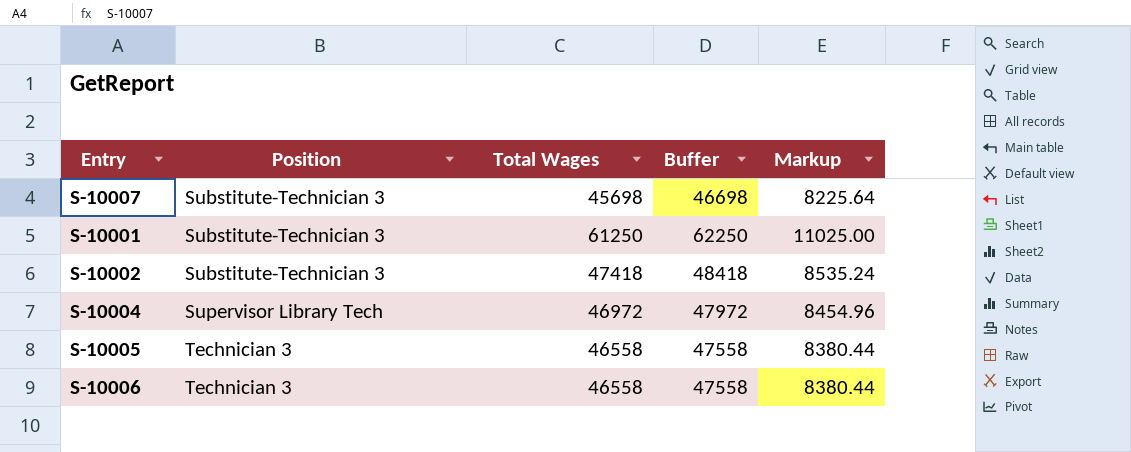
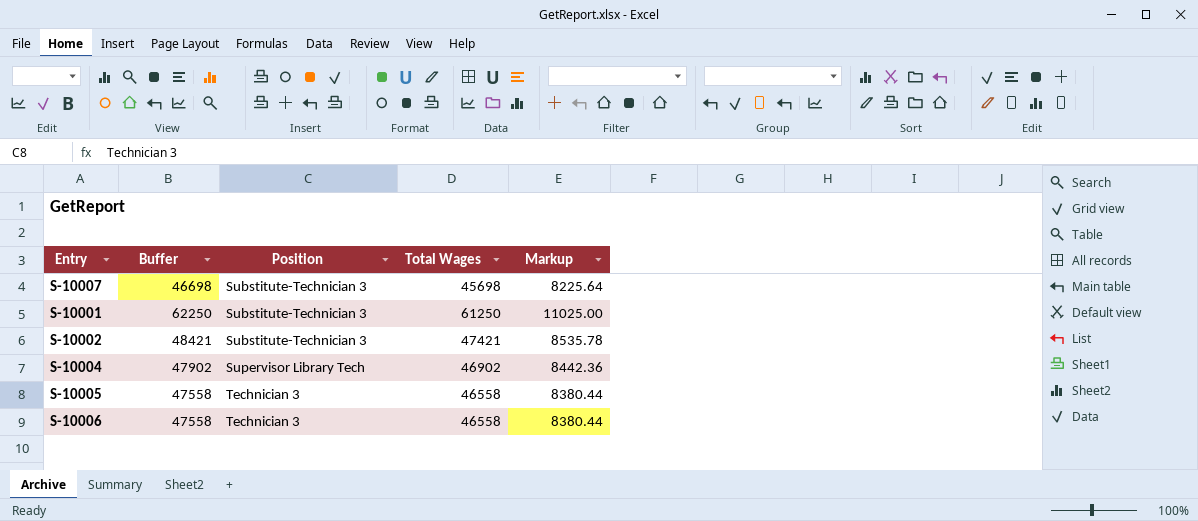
column Buffer | position: 4 -> 2
S-10002 | Buffer: 48418 -> 48421
S-10002 | Total Wages: 47418 -> 47421
S-10002 | Markup: 8535.24 -> 8535.78
S-10004 | Buffer: 47972 -> 47902
S-10004 | Total Wages: 46972 -> 46902
S-10004 | Markup: 8454.96 -> 8442.36

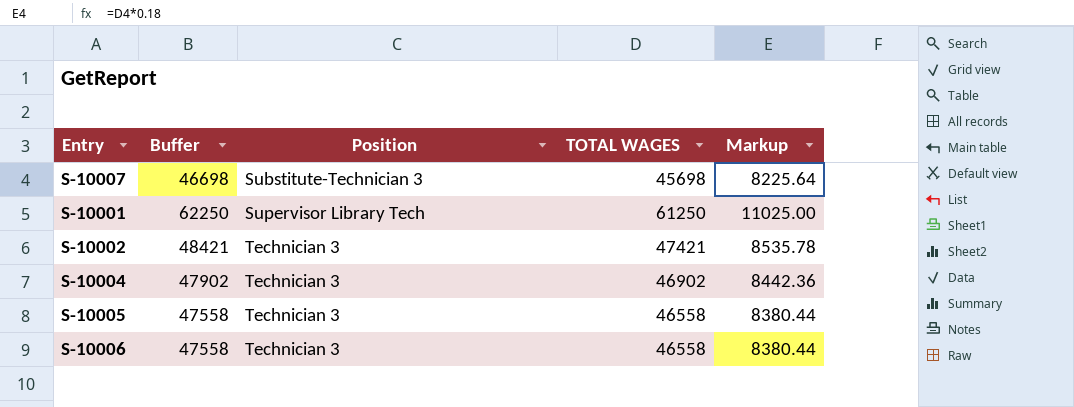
column name: Total Wages -> TOTAL WAGES
S-10001 | Position: Substitute-Technician 3 -> Supervisor Library Tech
S-10002 | Position: Substitute-Technician 3 -> Technician 3
S-10004 | Position: Supervisor Library Tech -> Technician 3

